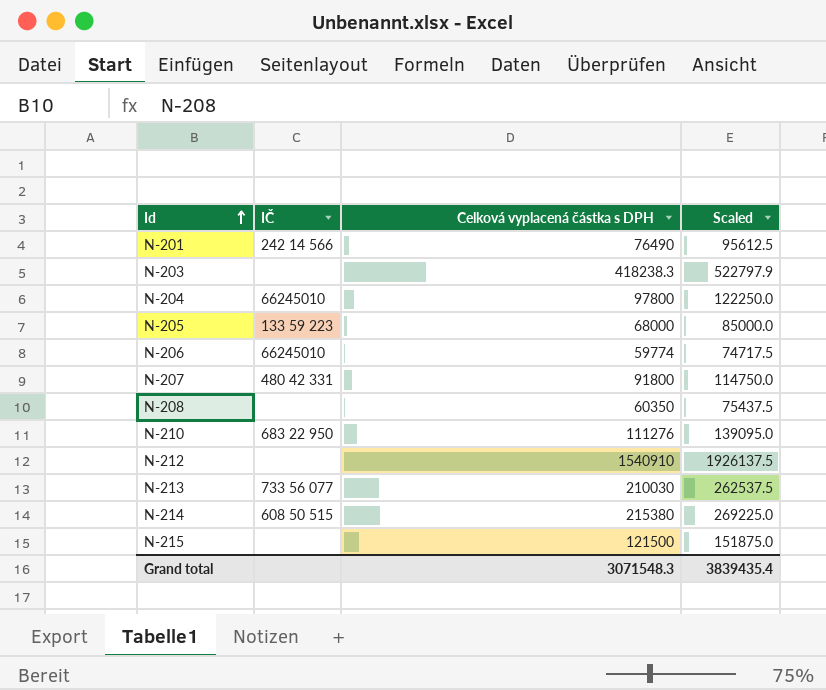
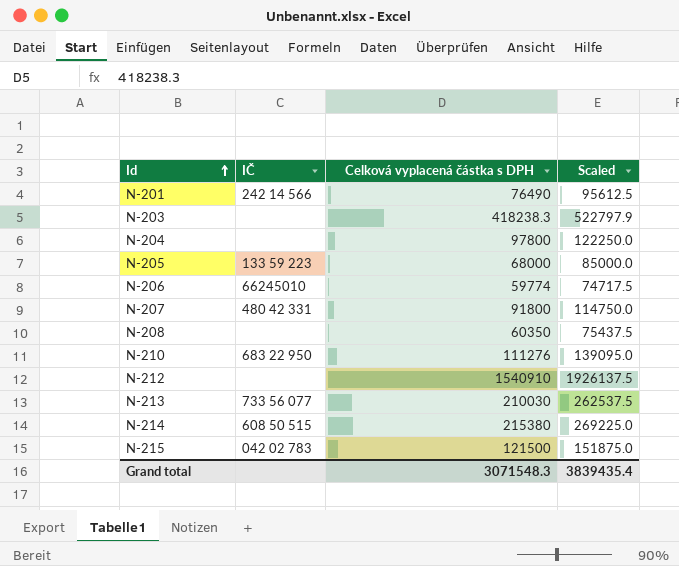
N-204 | IČ: 66245010 -> none
N-215 | IČ: none -> 042 02 783

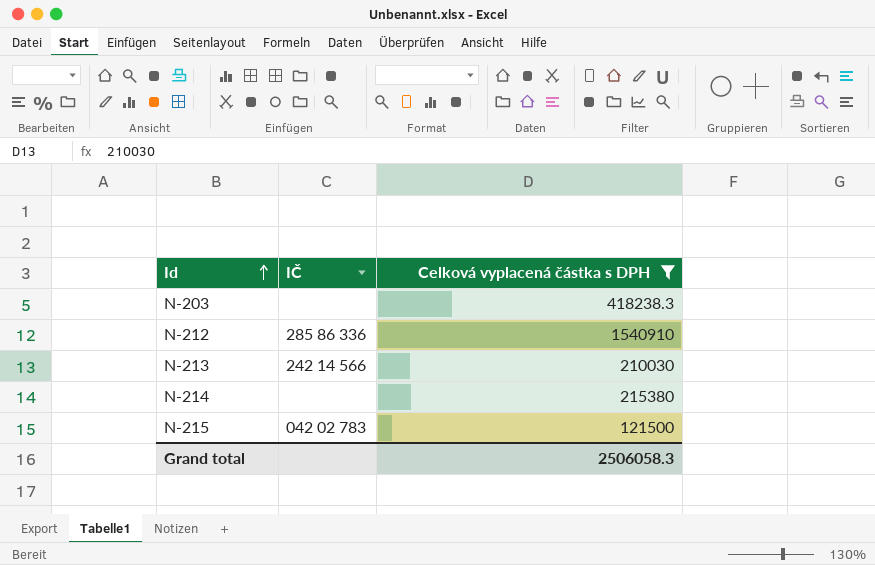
filter: none -> Celková vyplacená částka s DPH >= 121500
column Scaled | formula: [Celková vyplacená částka s DPH] * 1.25 -> none
N-212 | IČ: none -> 285 86 336
N-213 | IČ: 733 56 077 -> 242 14 566
N-214 | IČ: 608 50 515 -> none
Grand total | Celková vyplacená částka s DPH: 3071548.3 -> 2506058.3

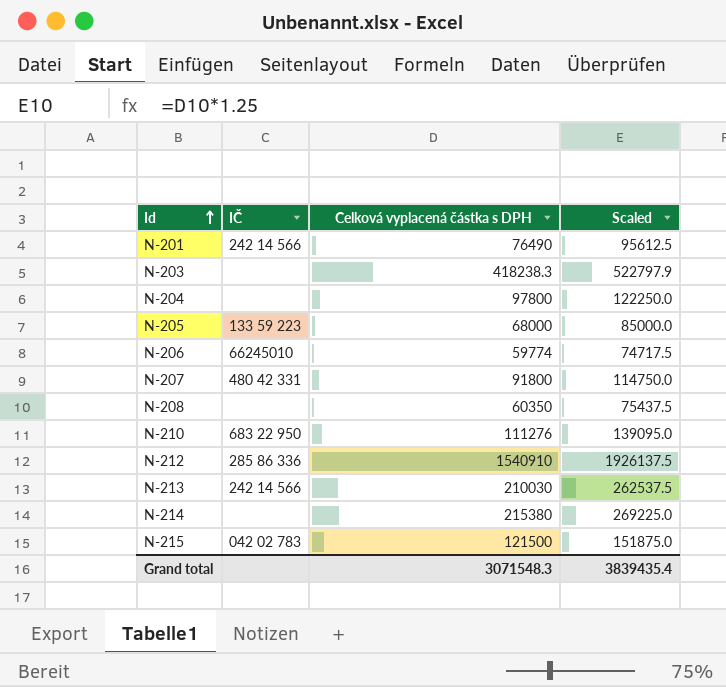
filter: Celková vyplacená částka s DPH >= 121500 -> none
column Scaled | formula: none -> [Celková vyplacená částka s DPH] * 1.25
Grand total | Celková vyplacená částka s DPH: 2506058.3 -> 3071548.3

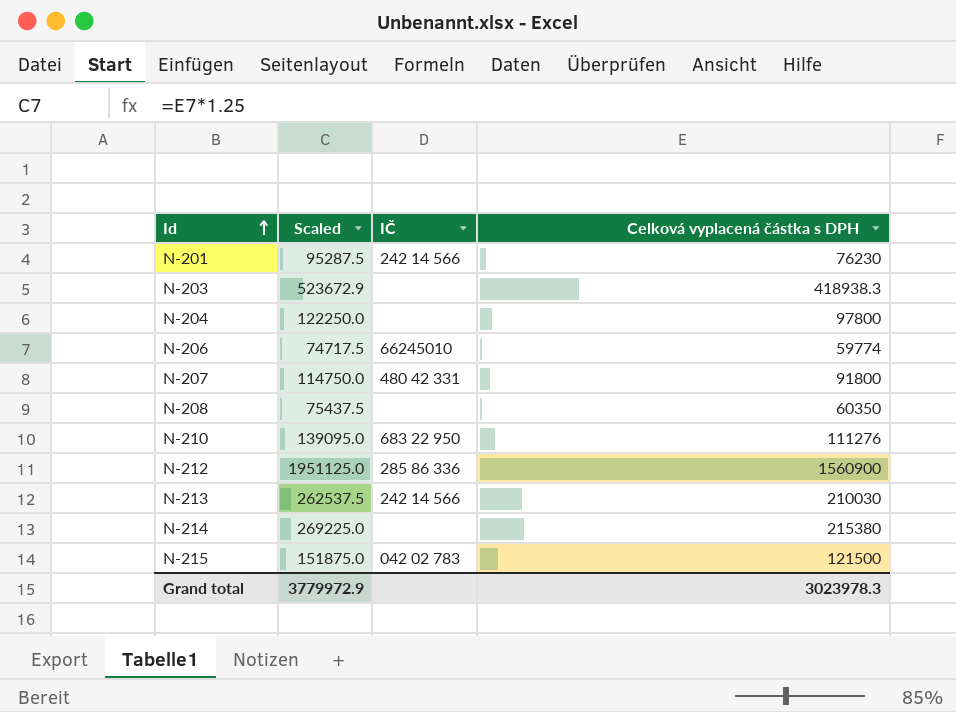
column Scaled | position: 4 -> 2
row N-205: 133 59 223 | 68000 | 85000.0 -> none
N-201 | Scaled: 95612.5 -> 95287.5
N-201 | Celková vyplacená částka s DPH: 76490 -> 76230
N-203 | Scaled: 522797.9 -> 523672.9
N-203 | Celková vyplacená částka s DPH: 418238.3 -> 418938.3
N-212 | Scaled: 1926137.5 -> 1951125.0
N-212 | Celková vyplacená částka s DPH: 1540910 -> 1560900
Grand total | Scaled: 3839435.4 -> 3779972.9
Grand total | Celková vyplacená částka s DPH: 3071548.3 -> 3023978.3

